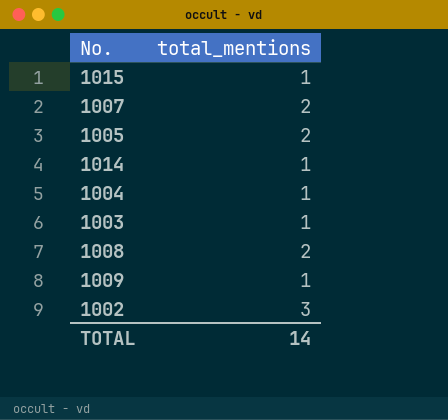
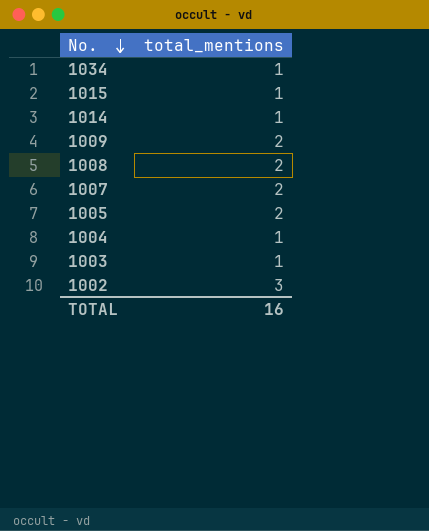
row order: none -> No. descending
row 1034: none -> 1
1009 | total_mentions: 1 -> 2
TOTAL | total_mentions: 14 -> 16

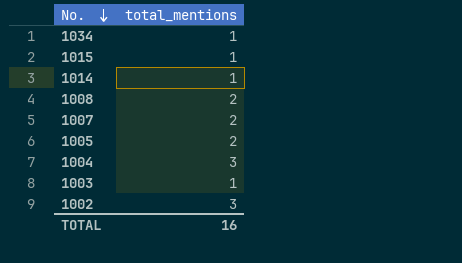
row 1009: 2 -> none
1004 | total_mentions: 1 -> 3

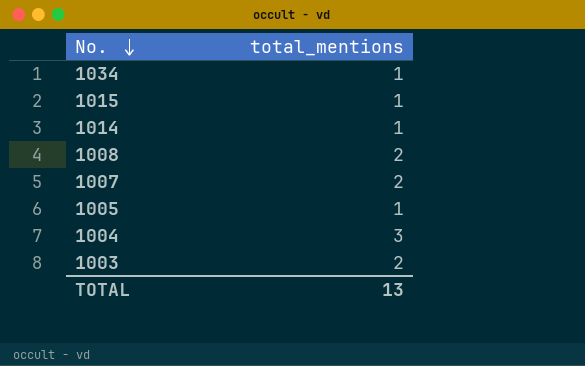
row 1002: 3 -> none
1005 | total_mentions: 2 -> 1
1003 | total_mentions: 1 -> 2
TOTAL | total_mentions: 16 -> 13

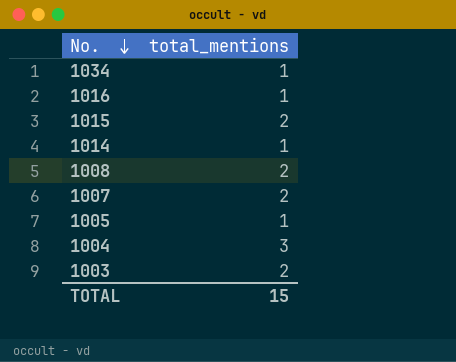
row 1016: none -> 1
1015 | total_mentions: 1 -> 2
TOTAL | total_mentions: 13 -> 15

